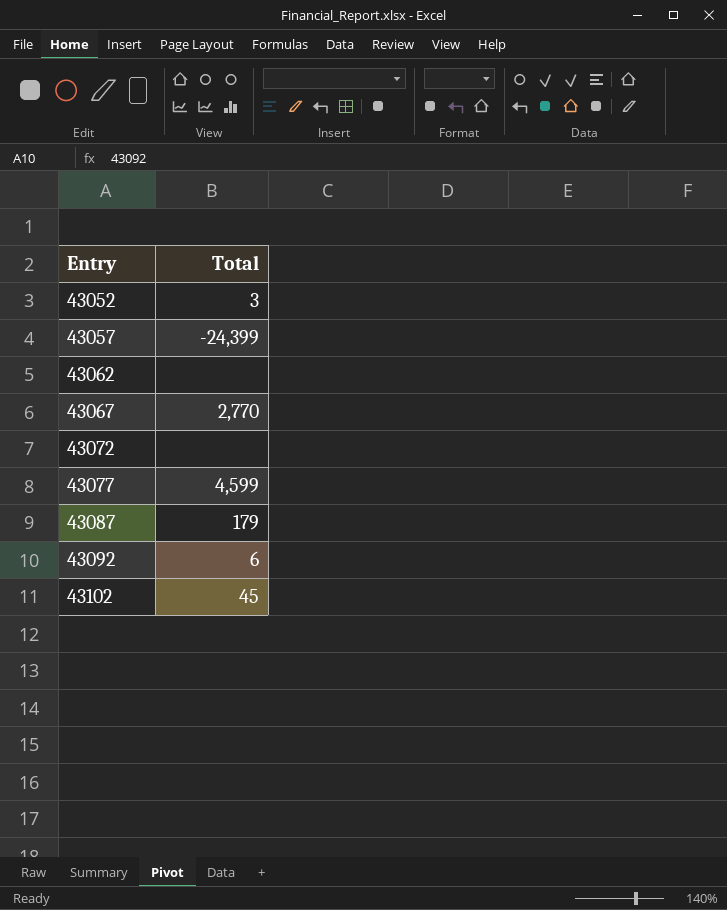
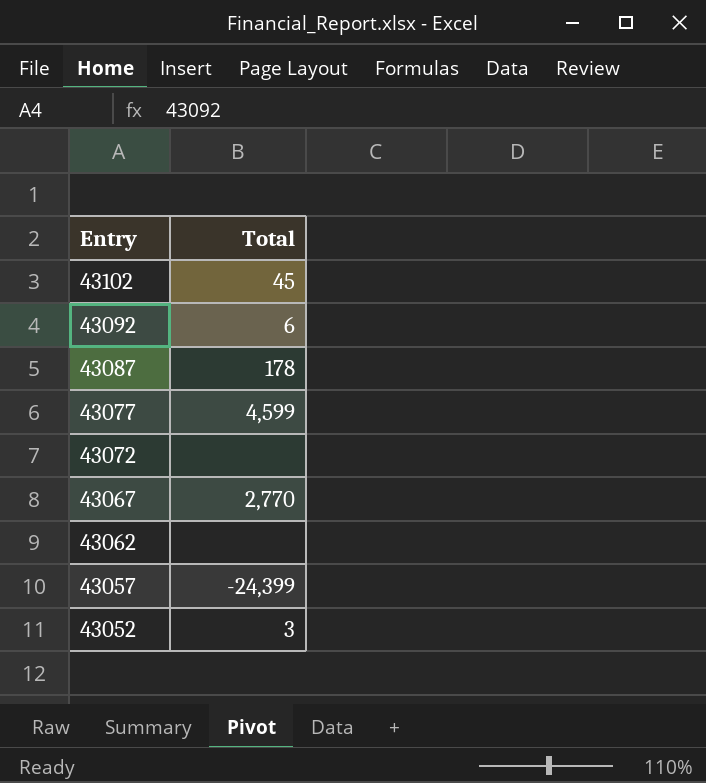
row order: Entry ascending -> Entry descending
43087 | Total: 179 -> 178

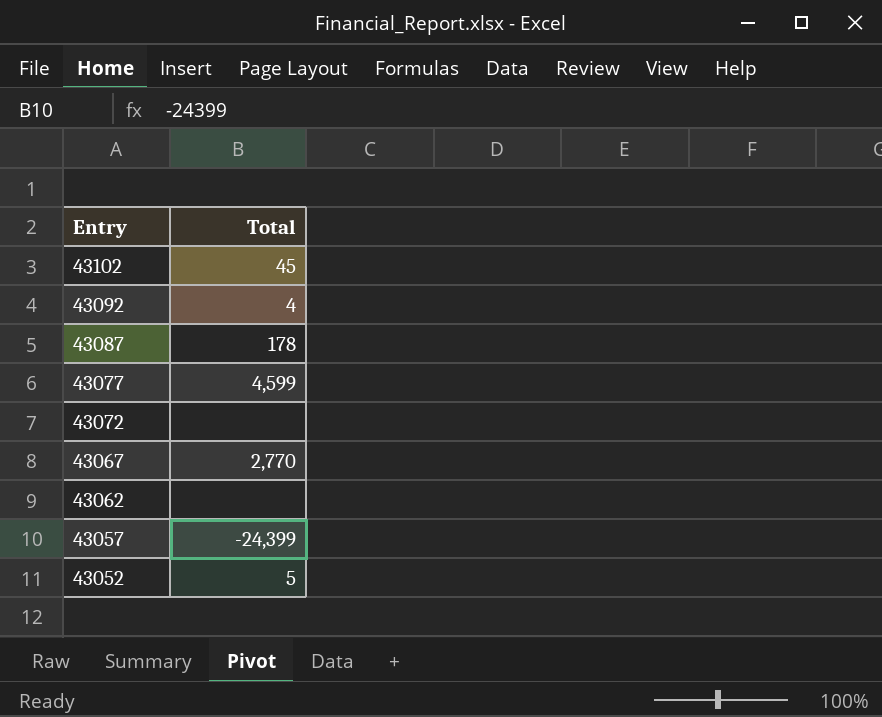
43092 | Total: 6 -> 4
43052 | Total: 3 -> 5

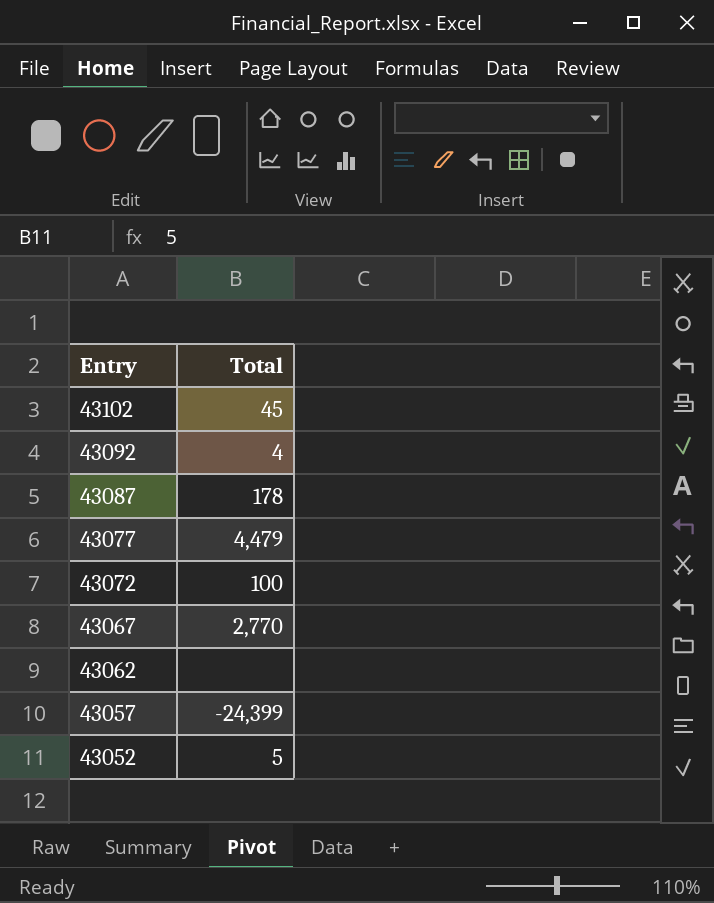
43077 | Total: 4,599 -> 4,479
43072 | Total: none -> 100

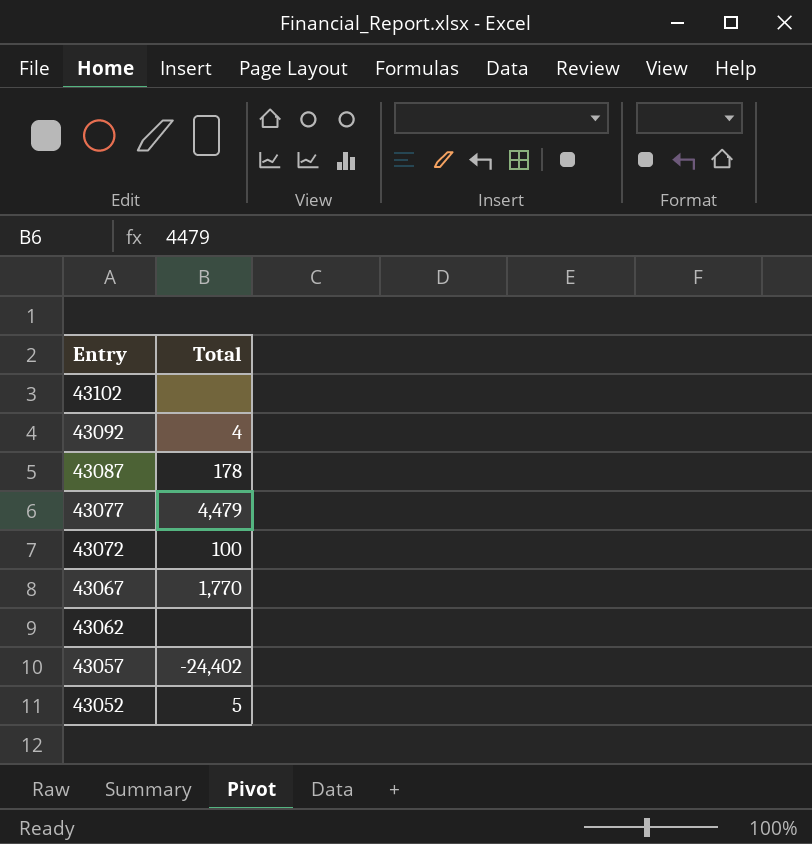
43102 | Total: 45 -> none
43067 | Total: 2,770 -> 1,770
43057 | Total: -24,399 -> -24,402

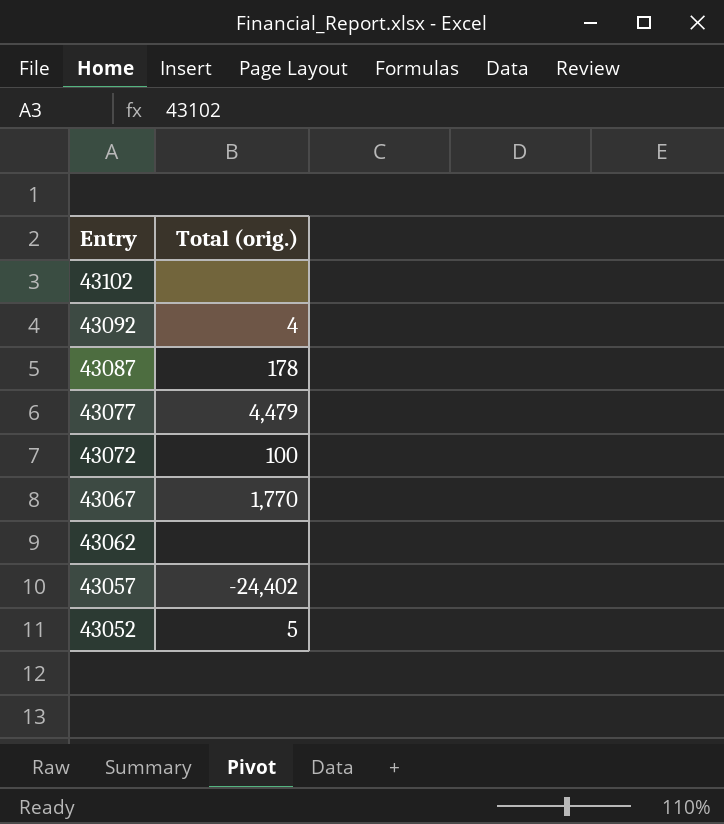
column name: Total -> Total (orig.)

